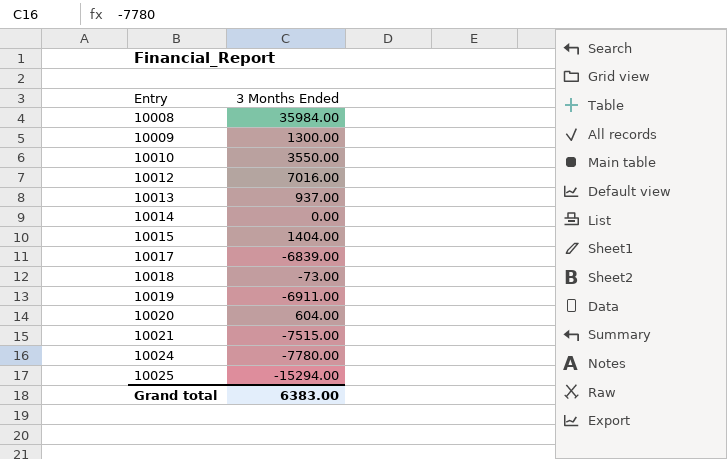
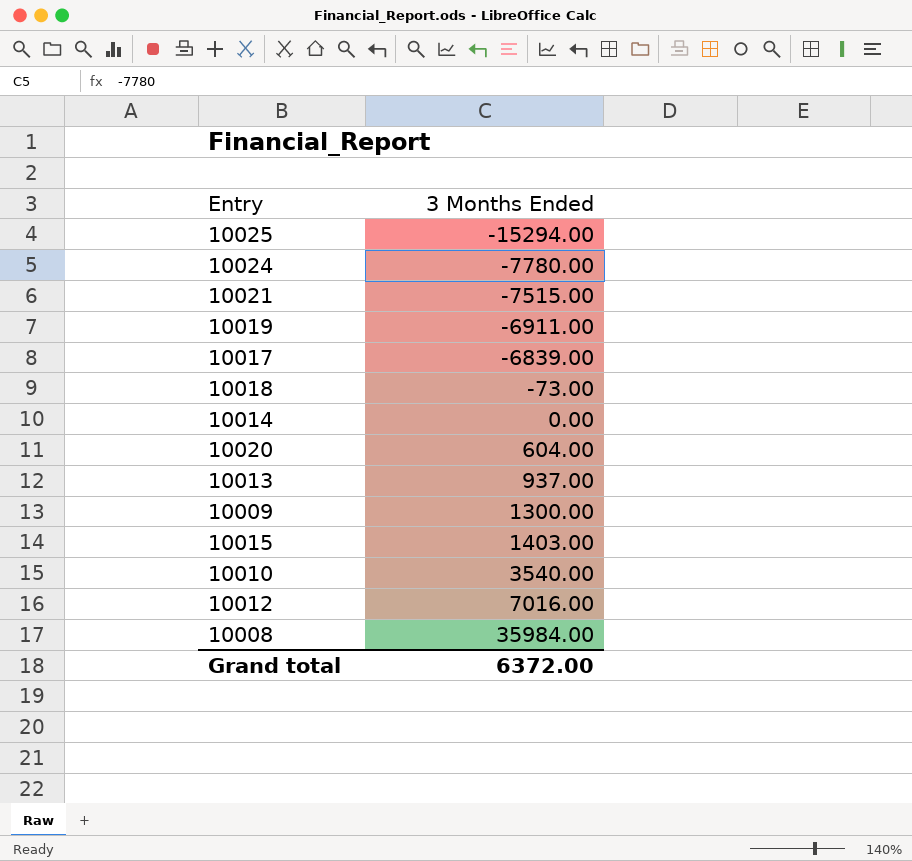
row order: Entry ascending -> 3 Months Ended ascending
10015 | 3 Months Ended: 1404.00 -> 1403.00
10010 | 3 Months Ended: 3550.00 -> 3540.00
Grand total | 3 Months Ended: 6383.00 -> 6372.00

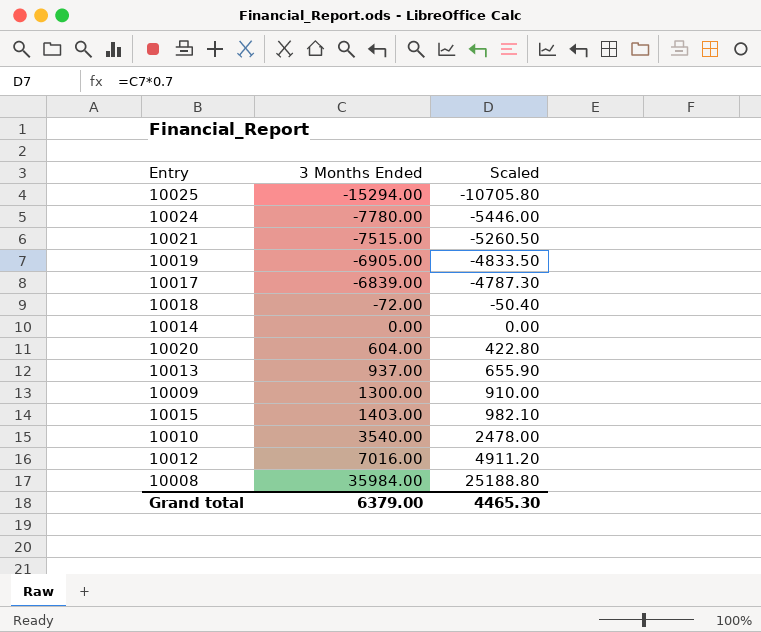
column Scaled | formula: none -> [3 Months Ended] * 0.7
10019 | 3 Months Ended: -6911.00 -> -6905.00
10018 | 3 Months Ended: -73.00 -> -72.00
Grand total | 3 Months Ended: 6372.00 -> 6379.00

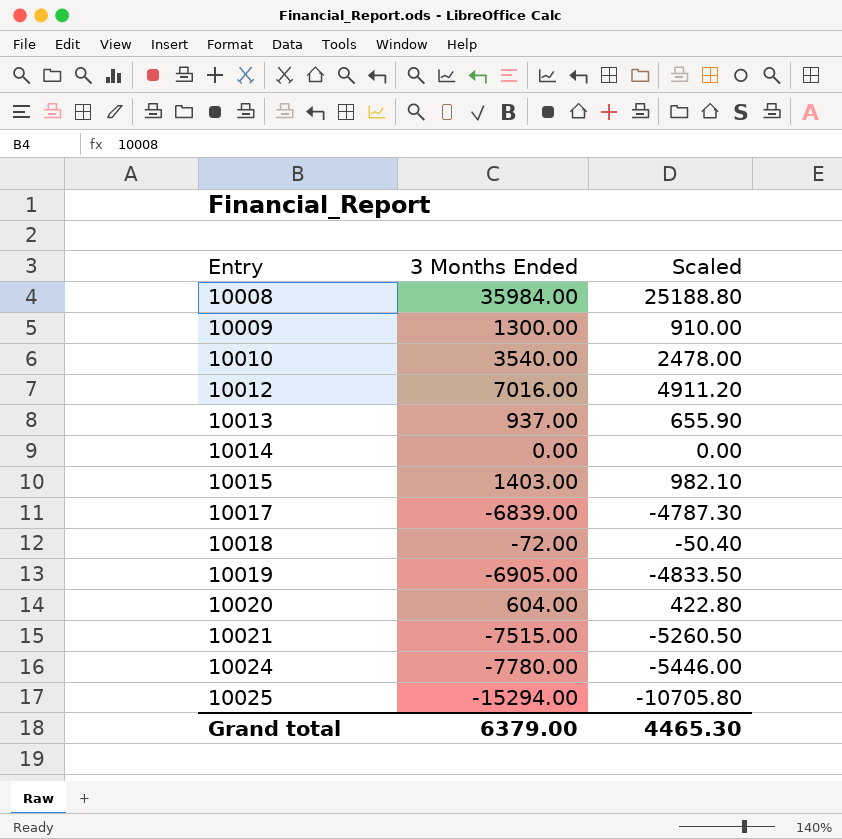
row order: 3 Months Ended ascending -> Entry ascending

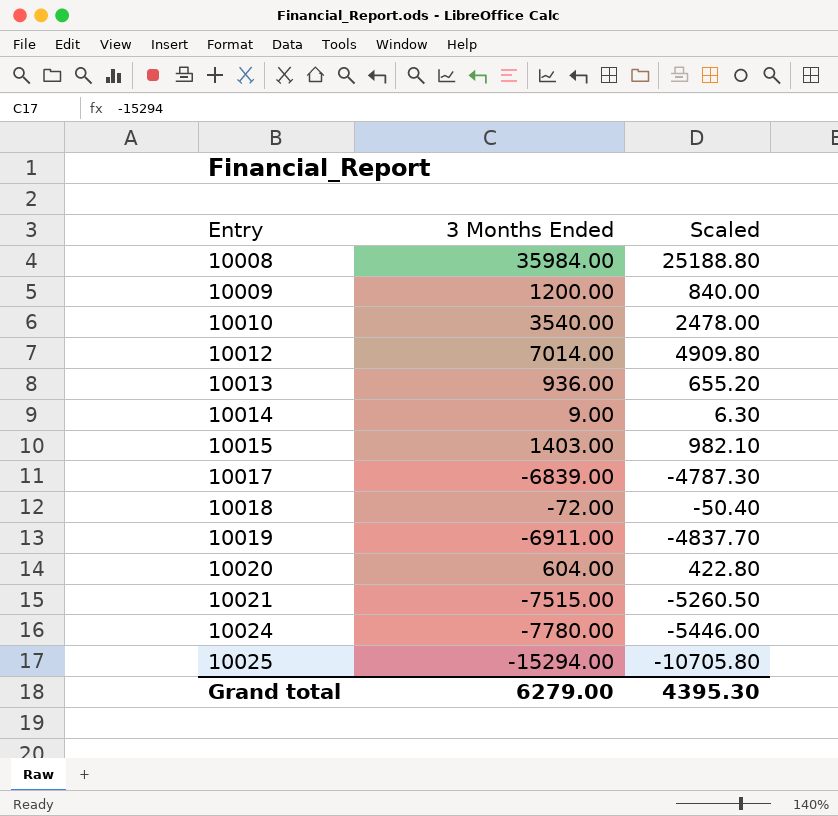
10009 | 3 Months Ended: 1300.00 -> 1200.00
10009 | Scaled: 910.00 -> 840.00
10012 | 3 Months Ended: 7016.00 -> 7014.00
10012 | Scaled: 4911.20 -> 4909.80
10013 | 3 Months Ended: 937.00 -> 936.00
10013 | Scaled: 655.90 -> 655.20
10014 | 3 Months Ended: 0.00 -> 9.00
10014 | Scaled: 0.00 -> 6.30
10019 | 3 Months Ended: -6905.00 -> -6911.00
10019 | Scaled: -4833.50 -> -4837.70
Grand total | 3 Months Ended: 6379.00 -> 6279.00
Grand total | Scaled: 4465.30 -> 4395.30

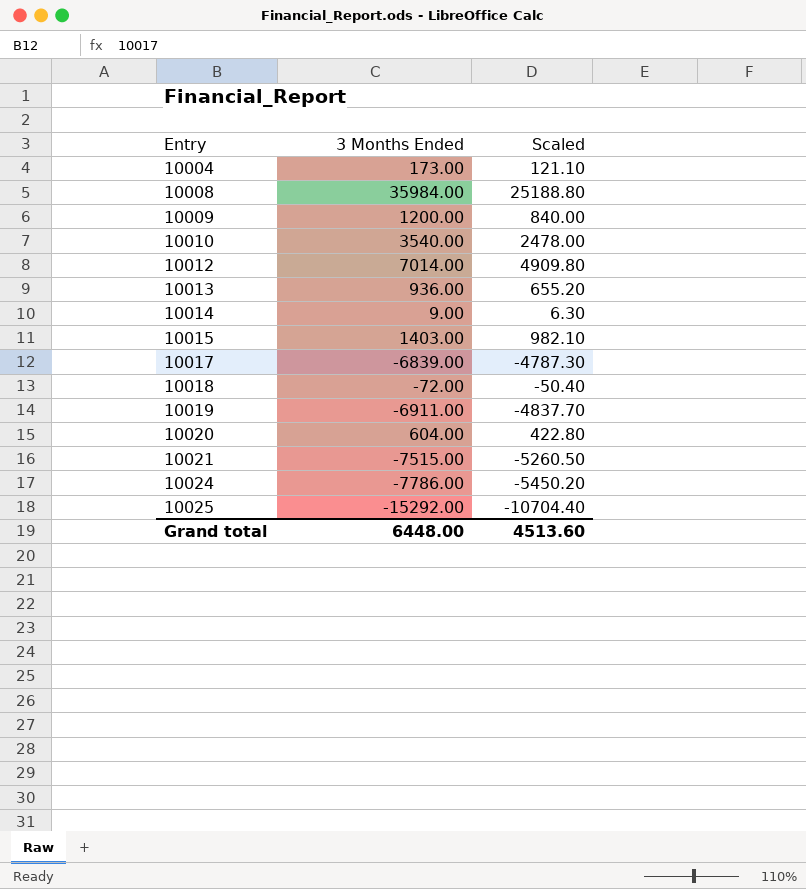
row 10004: none -> 173.00 | 121.10
10024 | 3 Months Ended: -7780.00 -> -7786.00
10024 | Scaled: -5446.00 -> -5450.20
10025 | 3 Months Ended: -15294.00 -> -15292.00
10025 | Scaled: -10705.80 -> -10704.40
Grand total | 3 Months Ended: 6279.00 -> 6448.00
Grand total | Scaled: 4395.30 -> 4513.60

